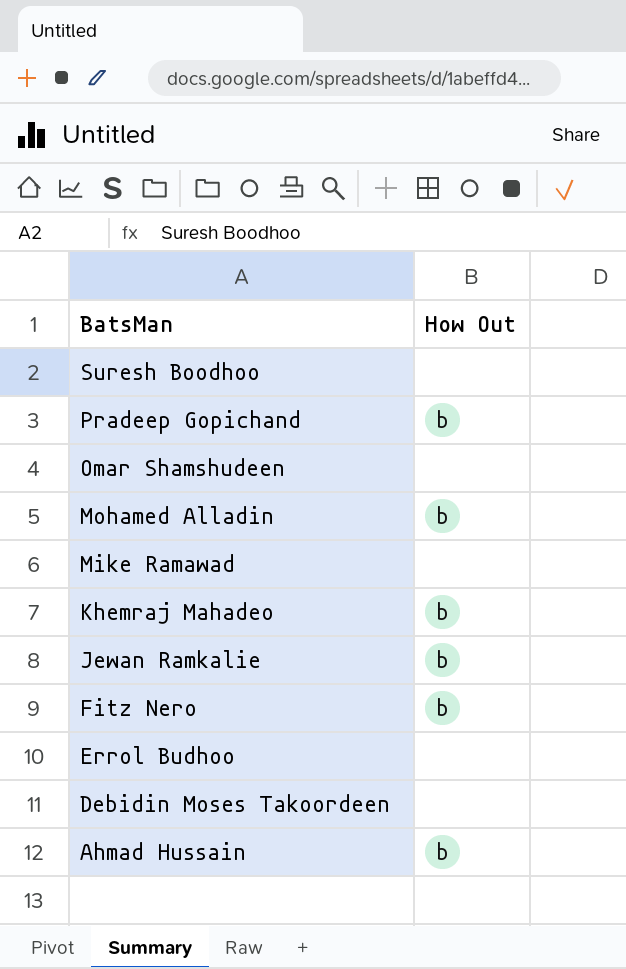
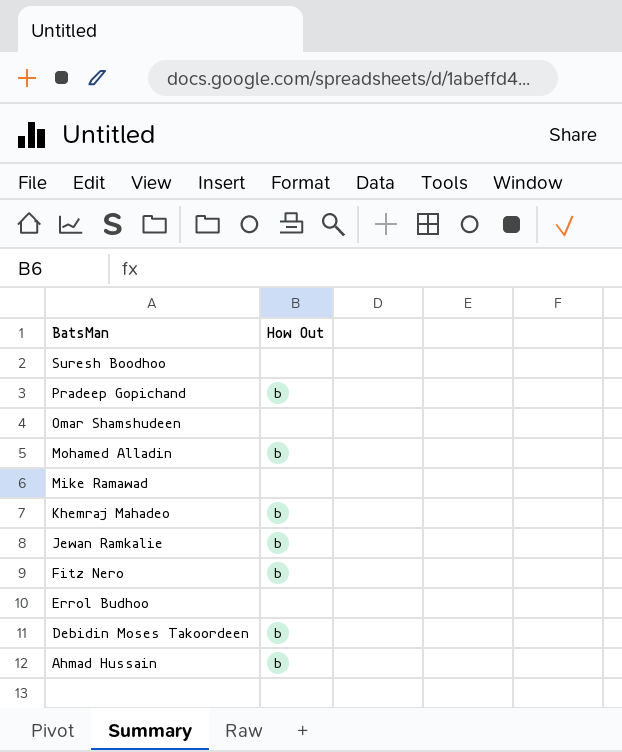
Debidin Moses Takoordeen | How Out: none -> b

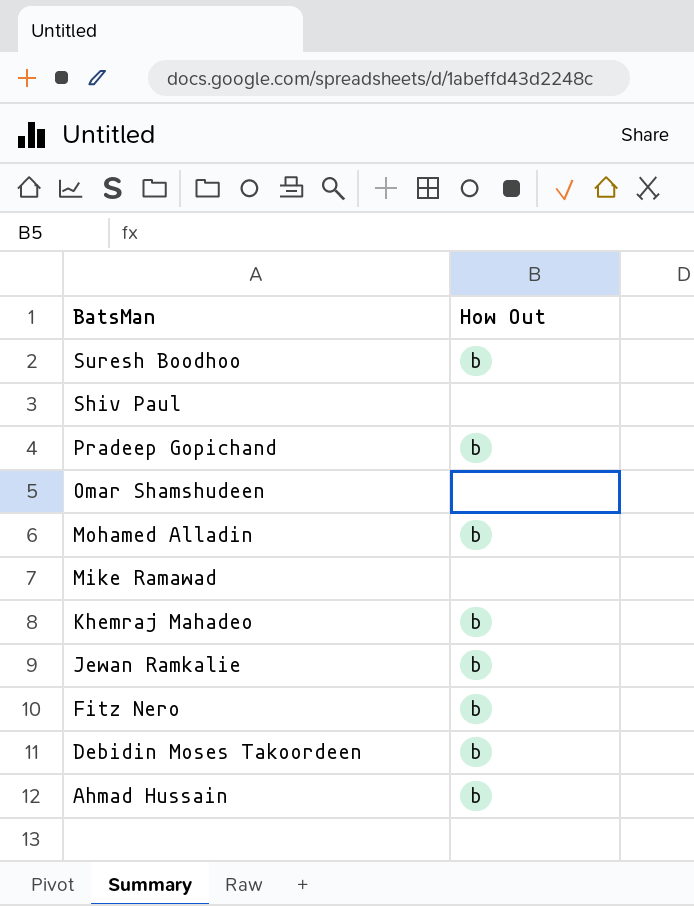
row Errol Budhoo: none -> none
Suresh Boodhoo | How Out: none -> b
row Shiv Paul: none -> none

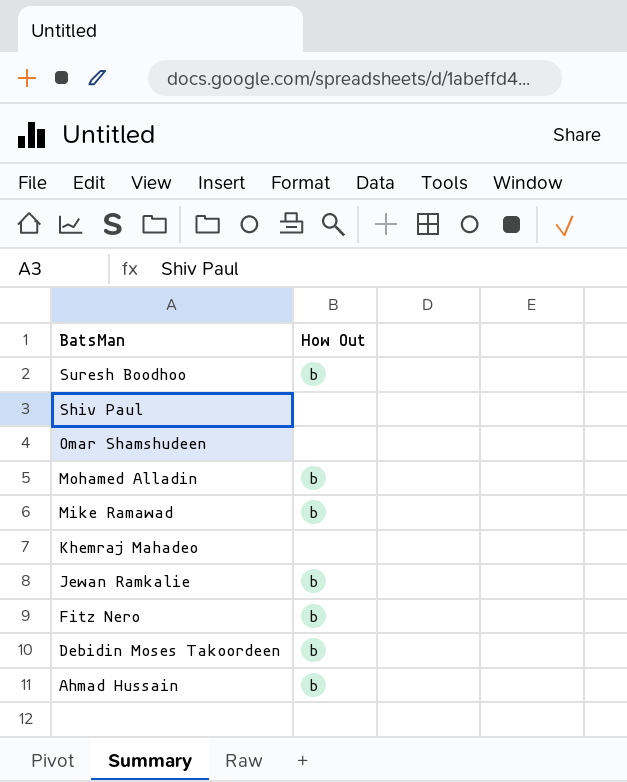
row Pradeep Gopichand: b -> none
Mike Ramawad | How Out: none -> b
Khemraj Mahadeo | How Out: b -> none

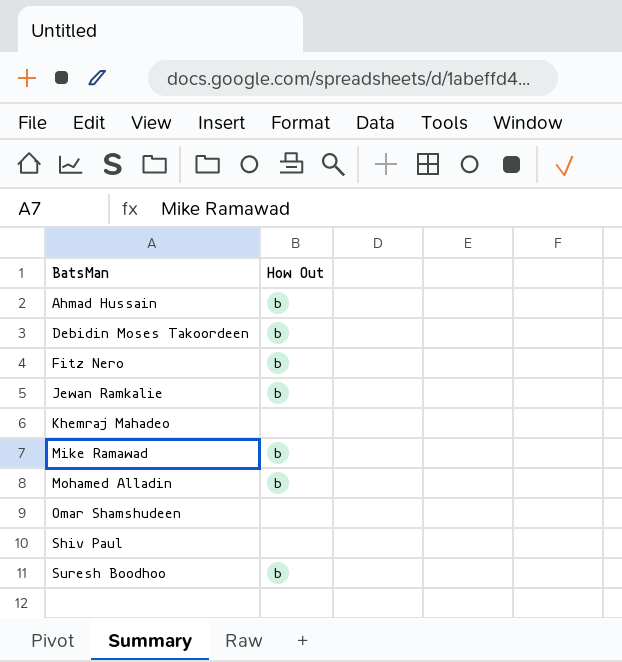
row order: BatsMan descending -> BatsMan ascending

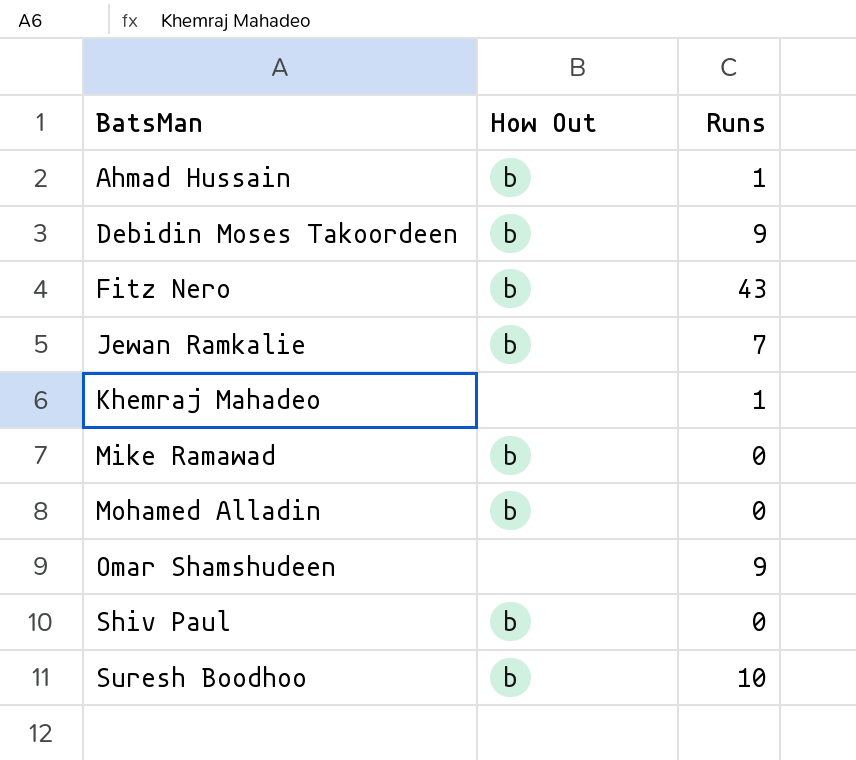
column Runs | position: none -> 3
Shiv Paul | How Out: none -> b

